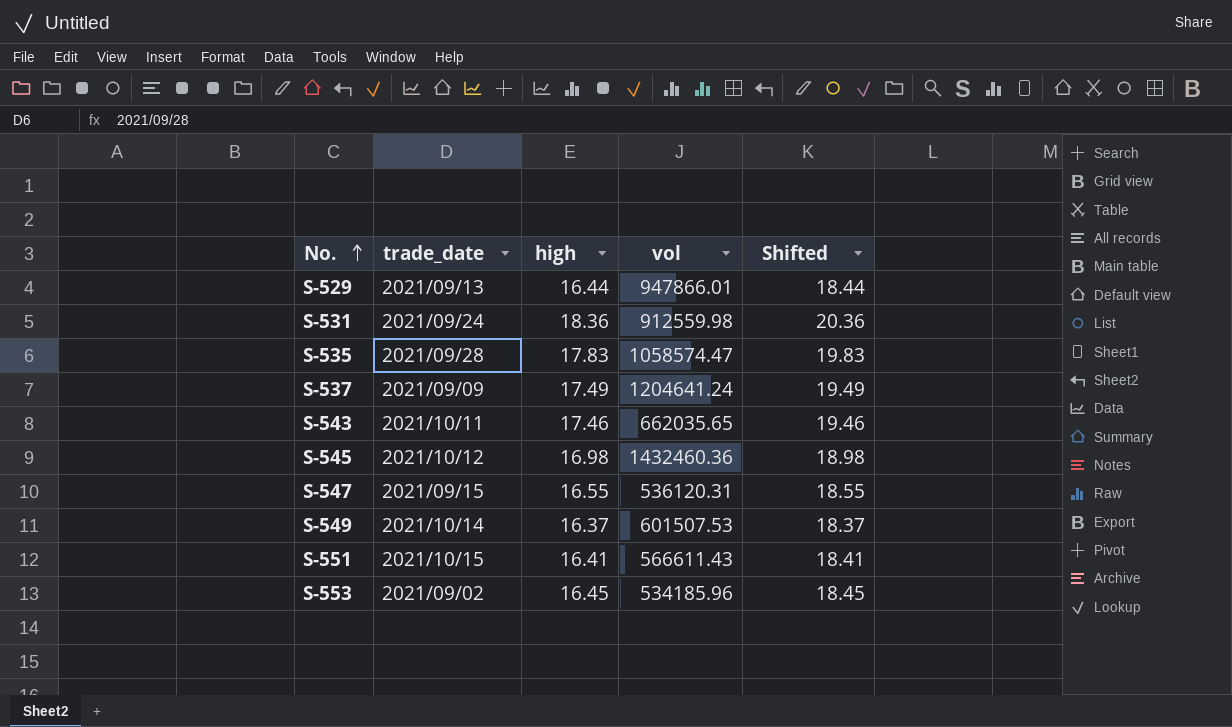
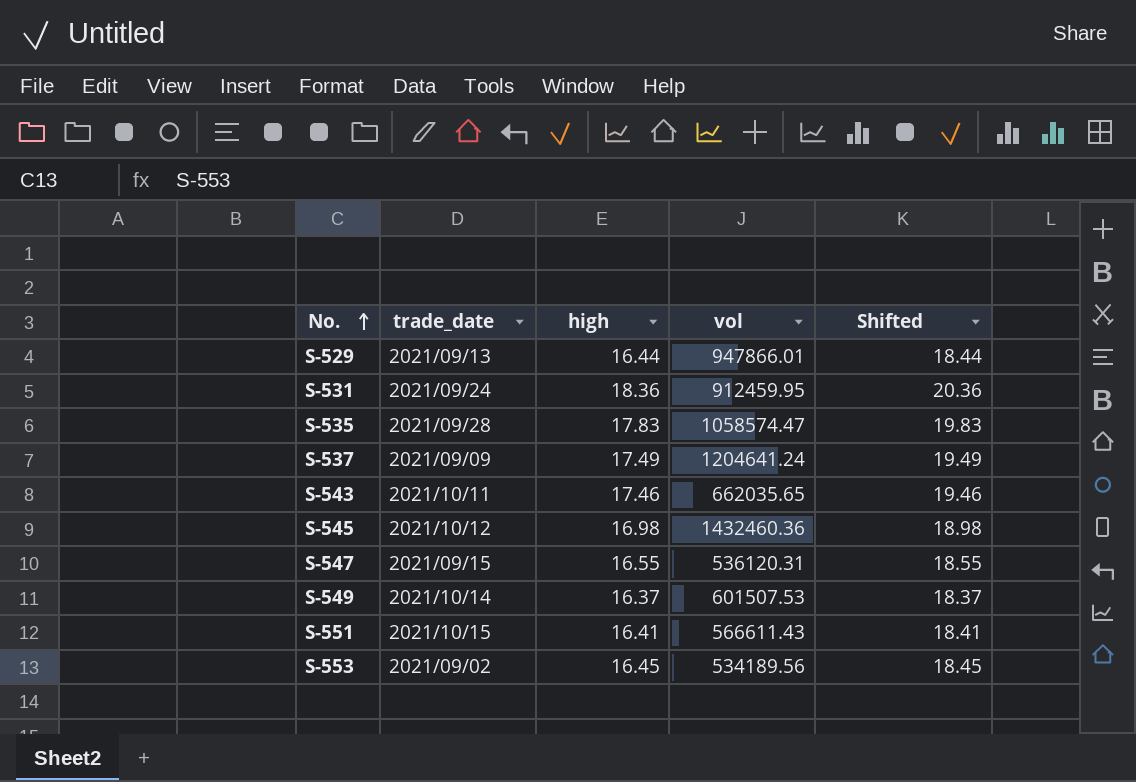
S-531 | vol: 912559.98 -> 912459.95
S-553 | vol: 534185.96 -> 534189.56

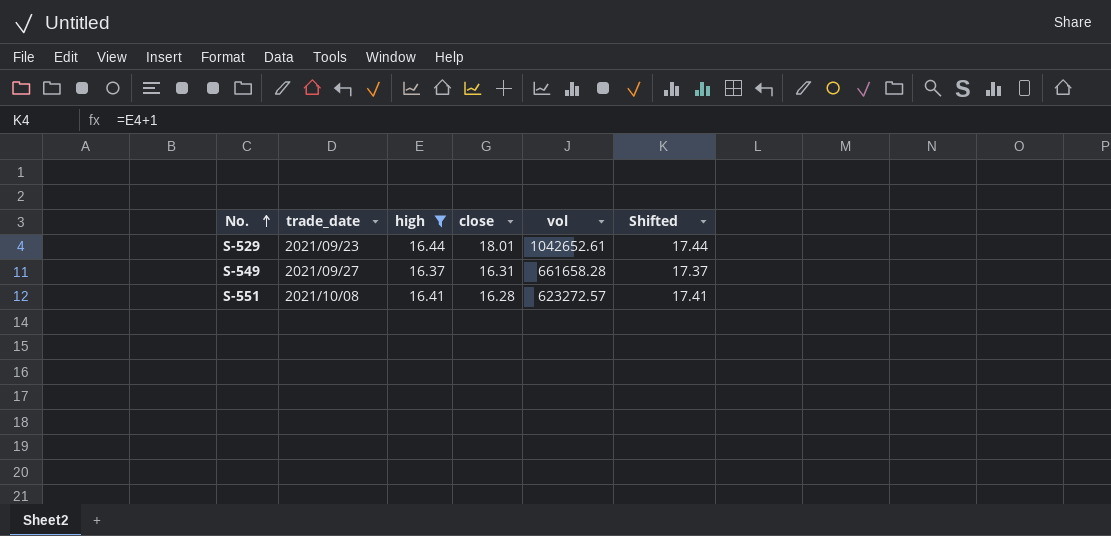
filter: none -> high <= 16.44
column close | position: none -> 4
column Shifted | formula: [high] + 2 -> [high] + 1
S-529 | trade_date: 2021/09/13 -> 2021/09/23
S-529 | vol: 947866.01 -> 1042652.61
S-549 | trade_date: 2021/10/14 -> 2021/09/27
S-549 | vol: 601507.53 -> 661658.28
S-551 | trade_date: 2021/10/15 -> 2021/10/08
S-551 | vol: 566611.43 -> 623272.57

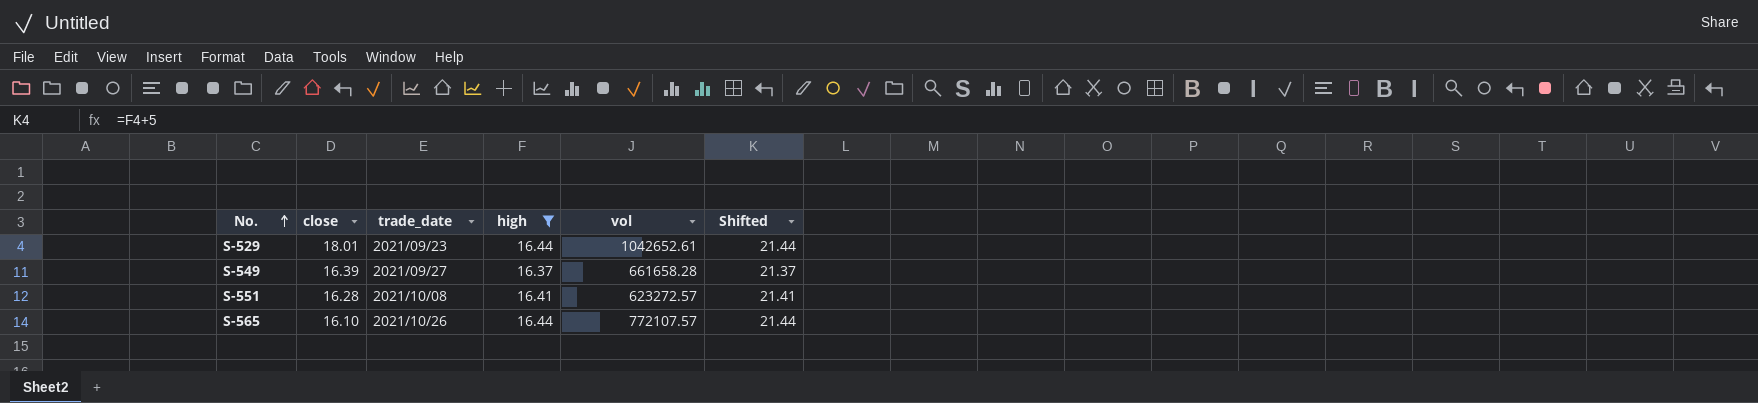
column close | position: 4 -> 2
column Shifted | formula: [high] + 1 -> [high] + 5
S-549 | close: 16.31 -> 16.39
row S-565: none -> 16.10 | 2021/10/26 | 16.44 | 772107.57 | 21.44

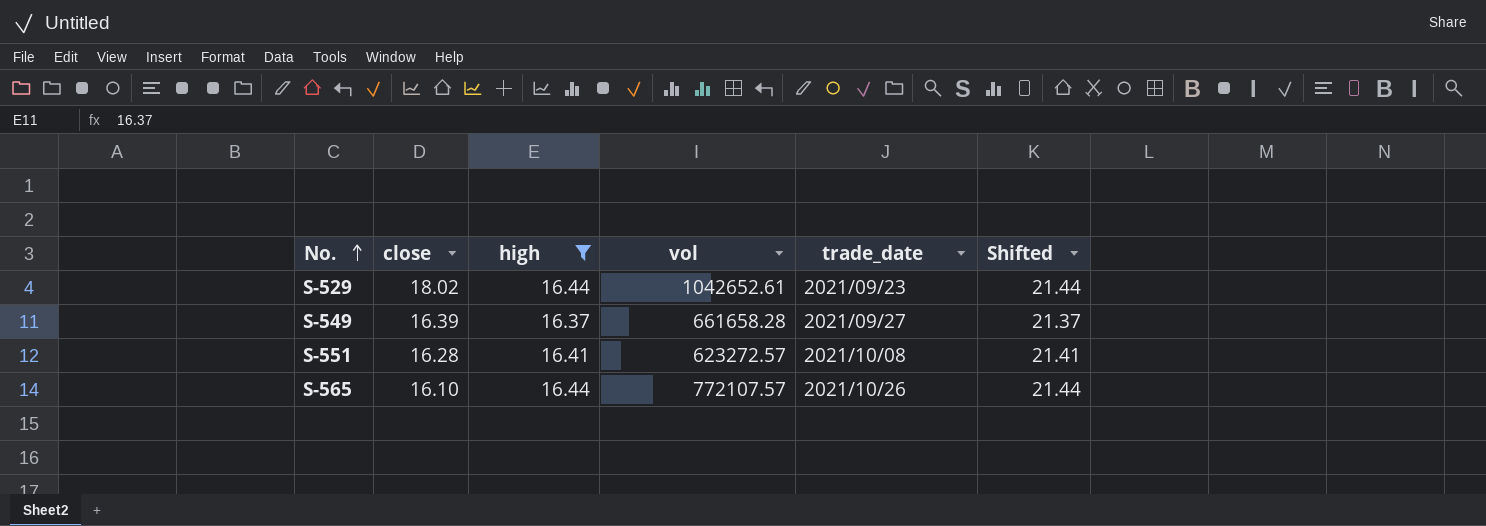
column trade_date | position: 3 -> 5
S-529 | close: 18.01 -> 18.02

